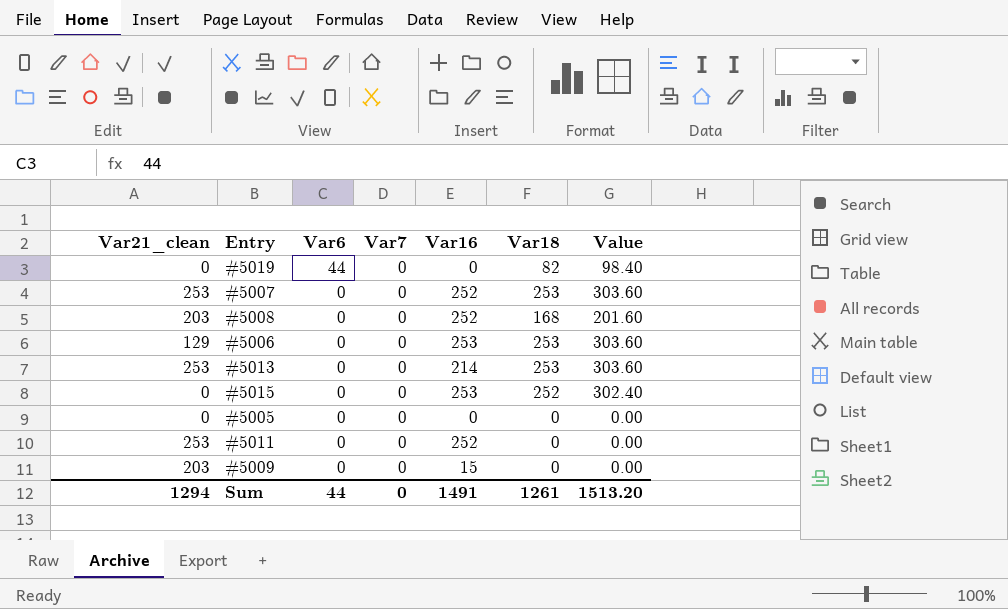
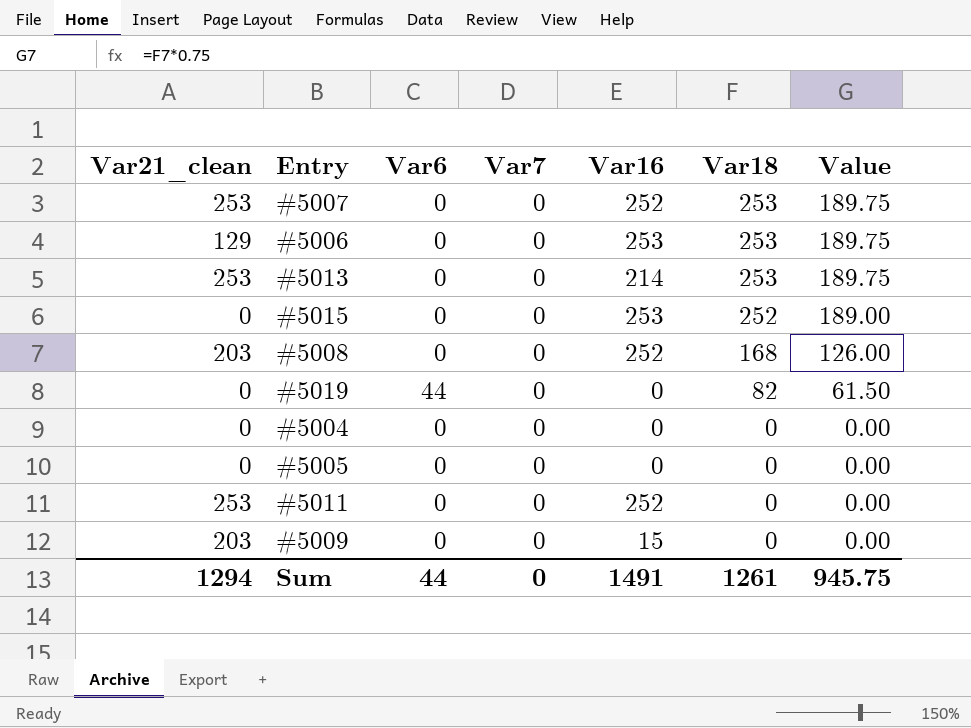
row order: Var6 descending -> Var18 descending
column Value | formula: [Var18] * 1.2 -> [Var18] * 0.75
row #5004: none -> 0 | 0 | 0 | 0 | 0 | 0.00
Sum | Value: 1513.20 -> 945.75

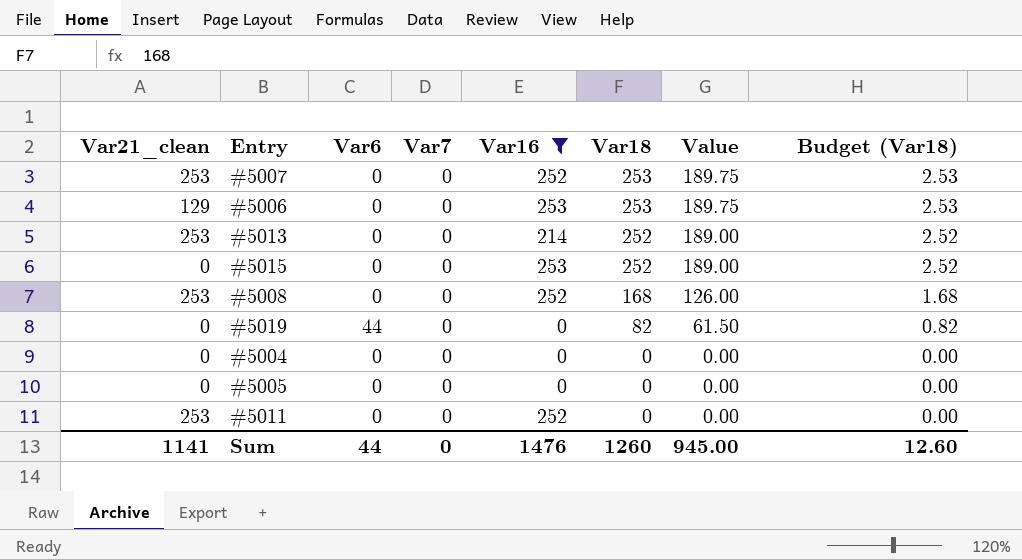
filter: none -> Var16 != 15
column Budget (Var18) | formula: none -> [Var18] * 0.01
#5013 | Var18: 253 -> 252
#5013 | Value: 189.75 -> 189.00
#5008 | Var21_clean: 203 -> 253
Sum | Var21_clean: 1294 -> 1141
Sum | Var16: 1491 -> 1476
Sum | Var18: 1261 -> 1260
Sum | Value: 945.75 -> 945.00

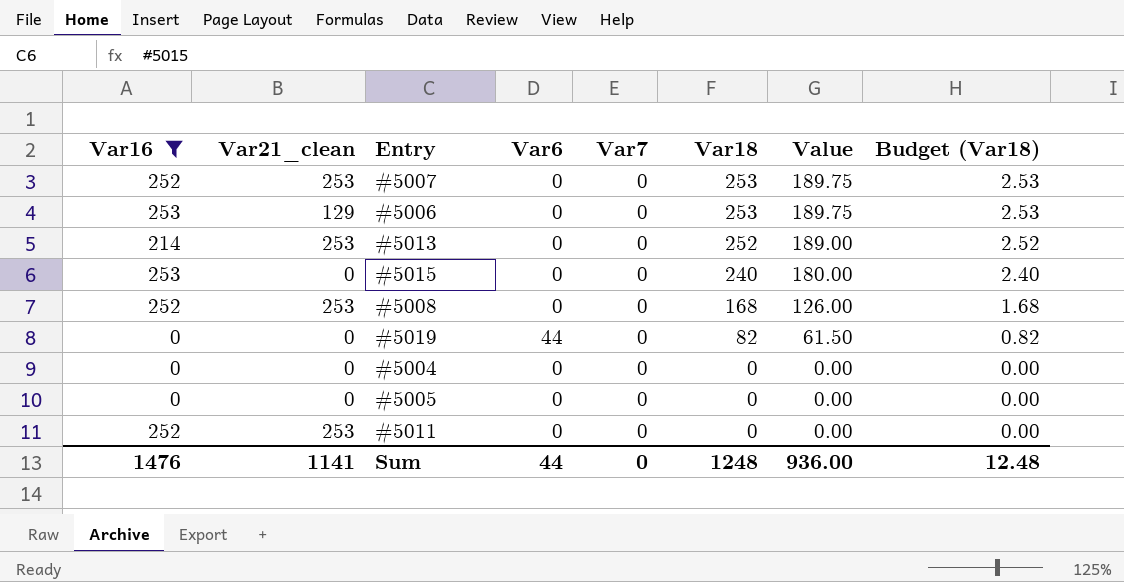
column Var16 | position: 5 -> 1
#5015 | Var18: 252 -> 240
#5015 | Value: 189.00 -> 180.00
#5015 | Budget (Var18): 2.52 -> 2.40
Sum | Var18: 1260 -> 1248
Sum | Value: 945.00 -> 936.00
Sum | Budget (Var18): 12.60 -> 12.48

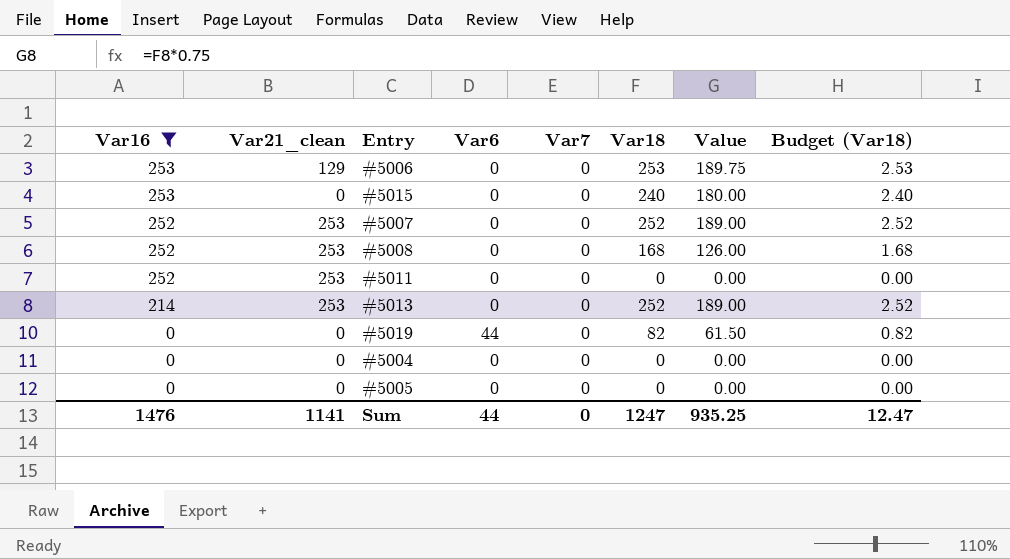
row order: Var18 descending -> Var16 descending
#5007 | Var18: 253 -> 252
#5007 | Value: 189.75 -> 189.00
#5007 | Budget (Var18): 2.53 -> 2.52
Sum | Var18: 1248 -> 1247
Sum | Value: 936.00 -> 935.25
Sum | Budget (Var18): 12.48 -> 12.47

